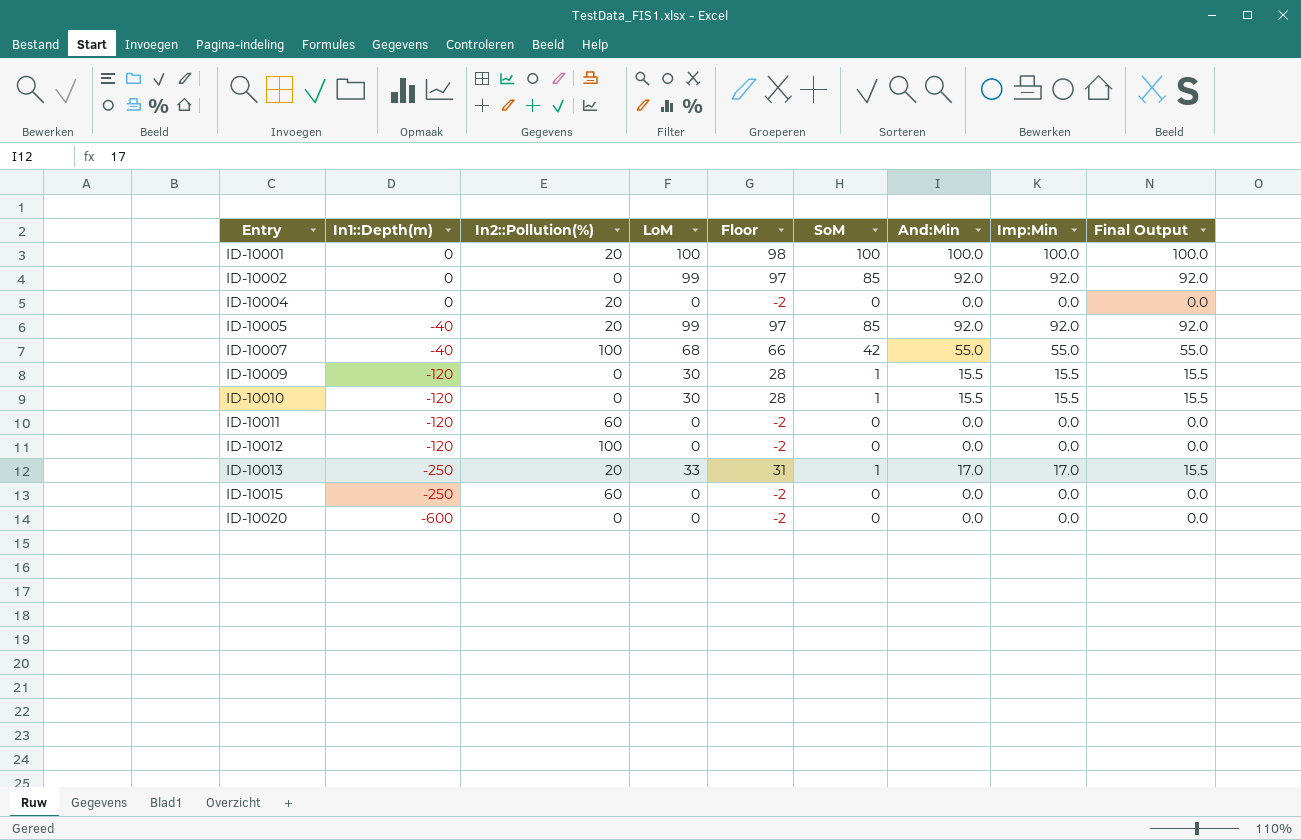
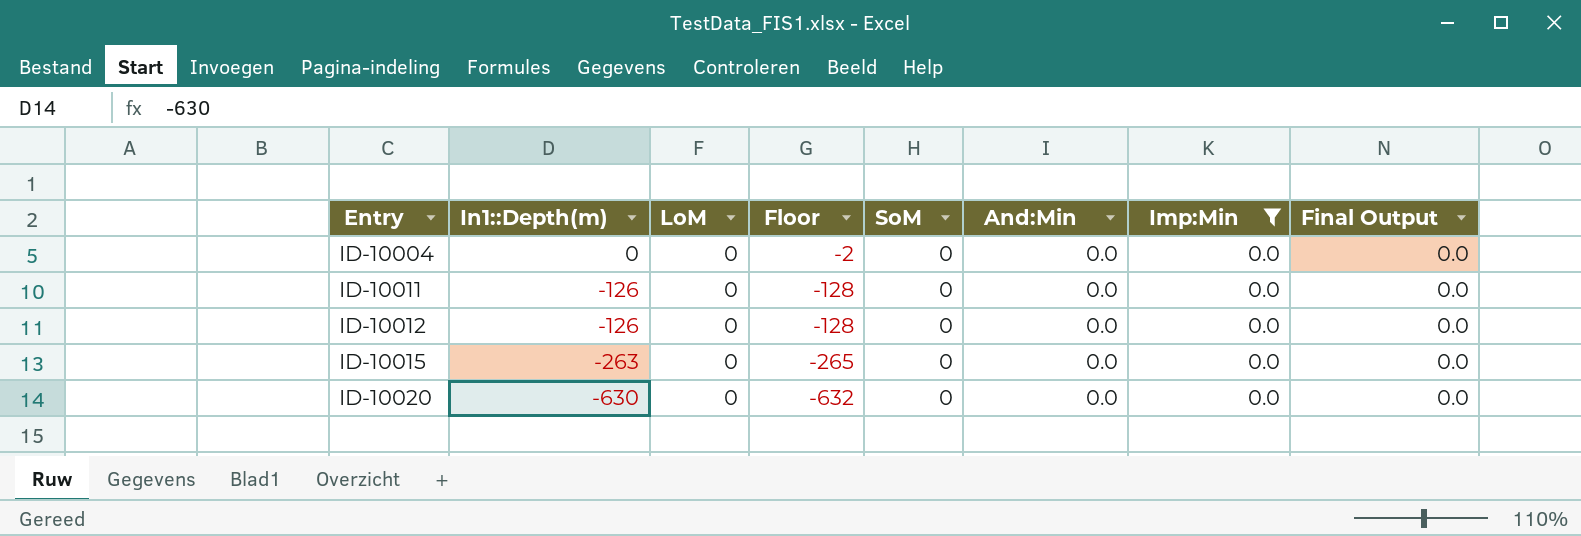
filter: none -> Imp:Min = 0.0
column In2::Pollution(%) | position: 3 -> none
column Floor | formula: [LoM] - 2 -> [In1::Depth(m)] - 2
ID-10011 | In1::Depth(m): -120 -> -126
ID-10012 | In1::Depth(m): -120 -> -126
ID-10015 | In1::Depth(m): -250 -> -263
ID-10020 | In1::Depth(m): -600 -> -630

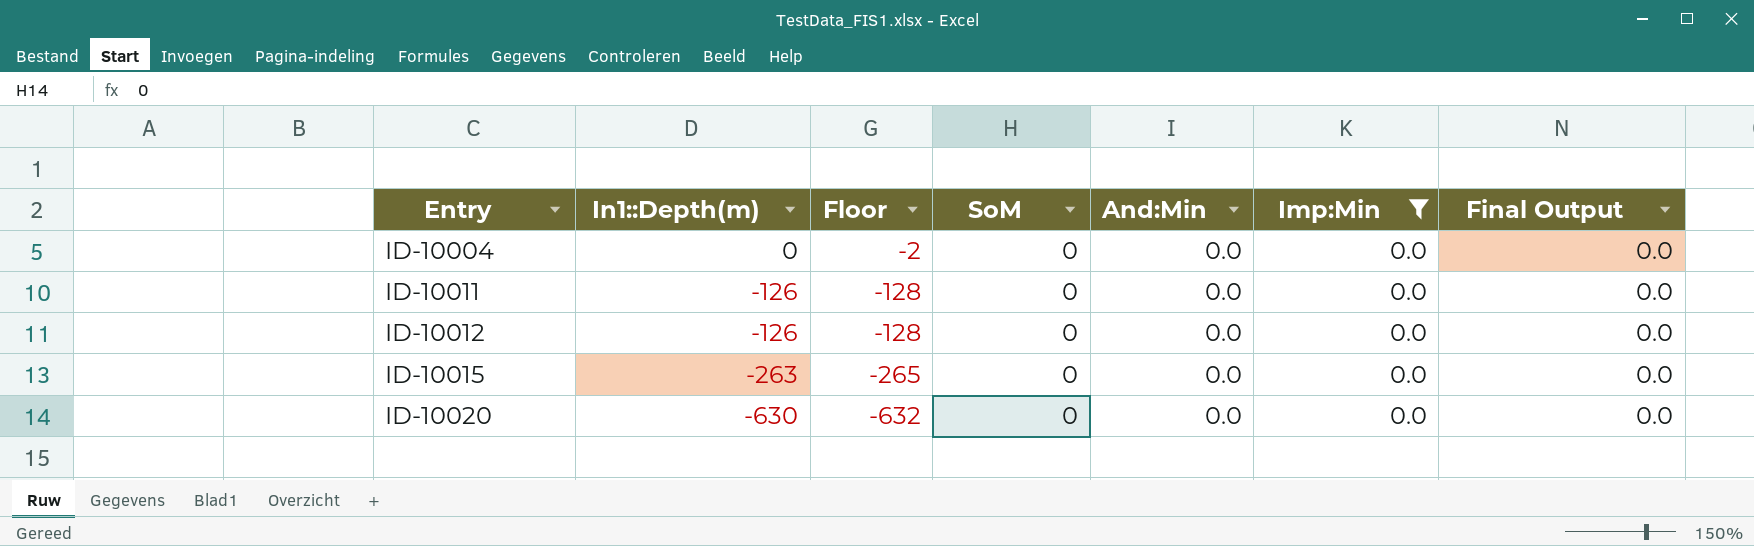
column LoM | position: 3 -> none

